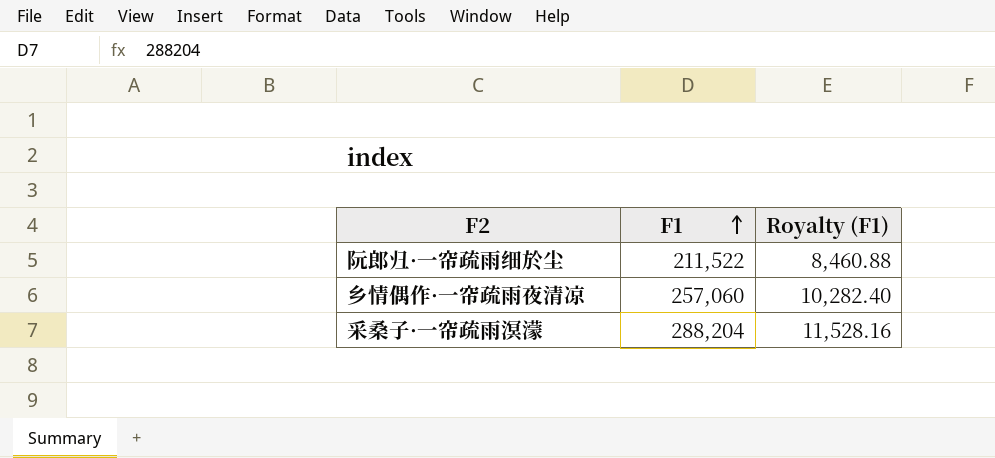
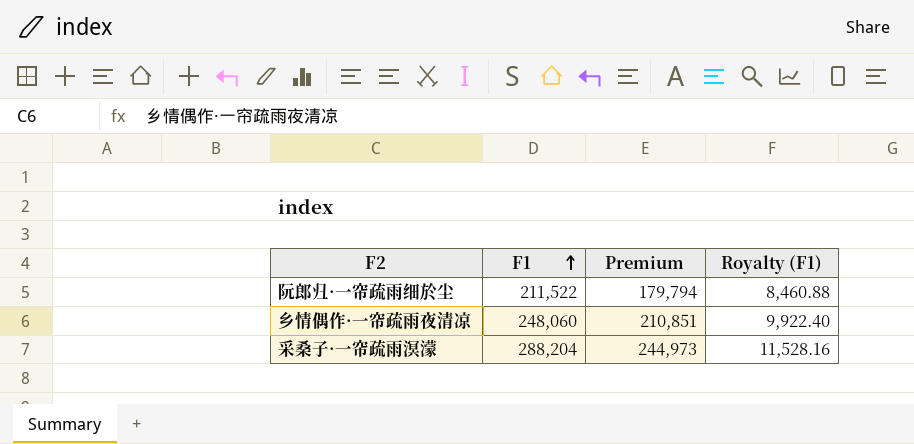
column Premium | formula: none -> [F1] * 0.85
乡情偶作·一帘疏雨夜清凉 | F1: 257,060 -> 248,060
乡情偶作·一帘疏雨夜清凉 | Royalty (F1): 10,282.40 -> 9,922.40

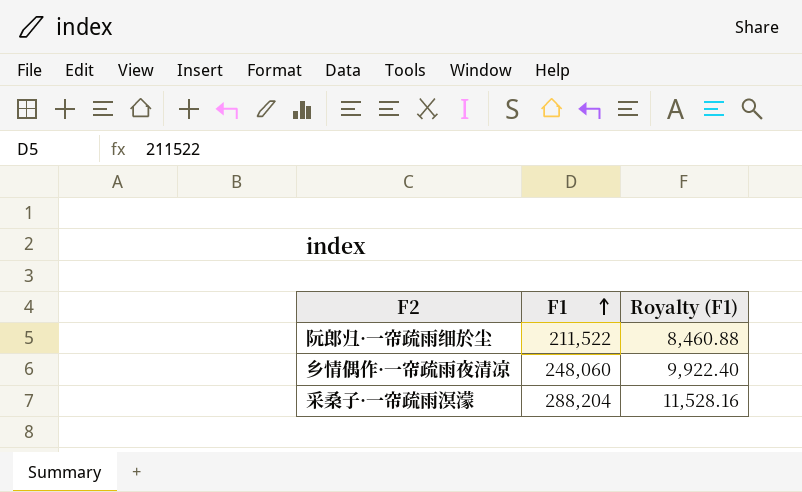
column Premium | formula: [F1] * 0.85 -> none

